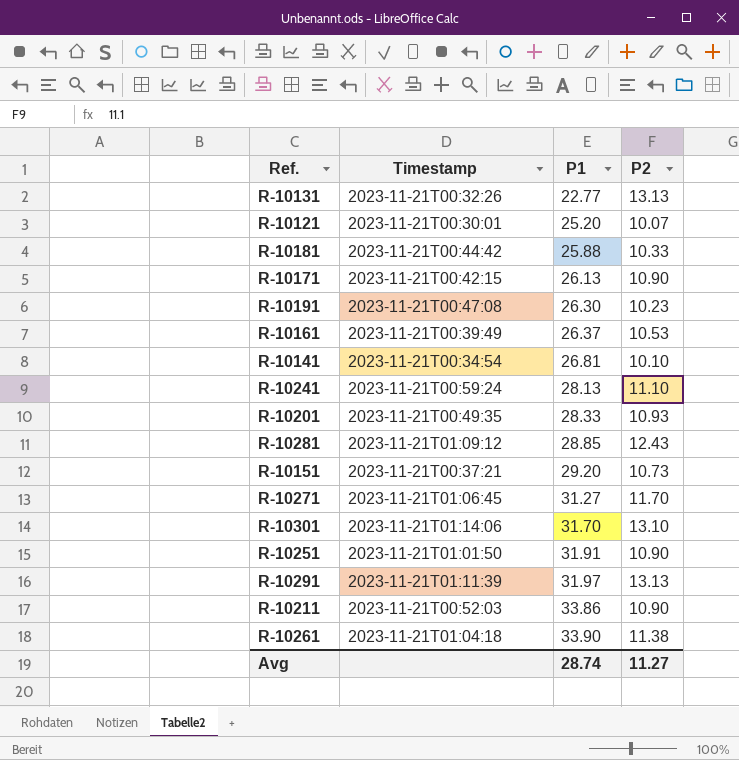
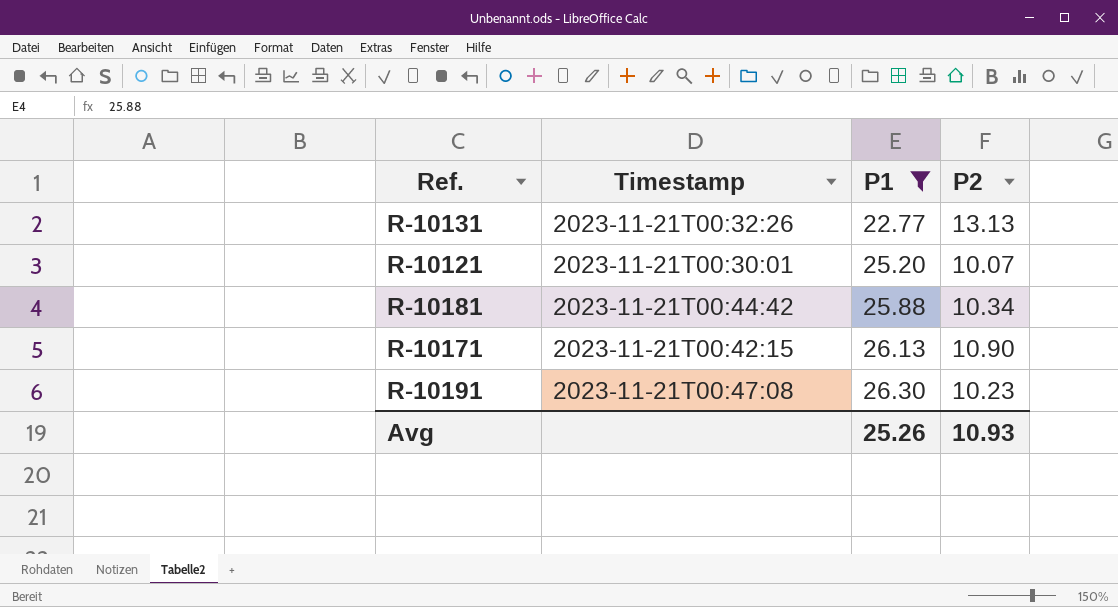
filter: none -> P1 <= 26.30
R-10181 | P2: 10.33 -> 10.34
Avg | P1: 28.74 -> 25.26
Avg | P2: 11.27 -> 10.93

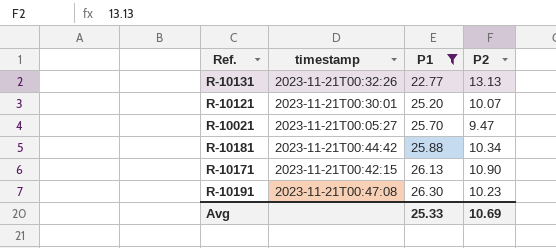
column name: Timestamp -> timestamp
row R-10021: none -> 2023-11-21T00:05:27 | 25.70 | 9.47
Avg | P1: 25.26 -> 25.33
Avg | P2: 10.93 -> 10.69

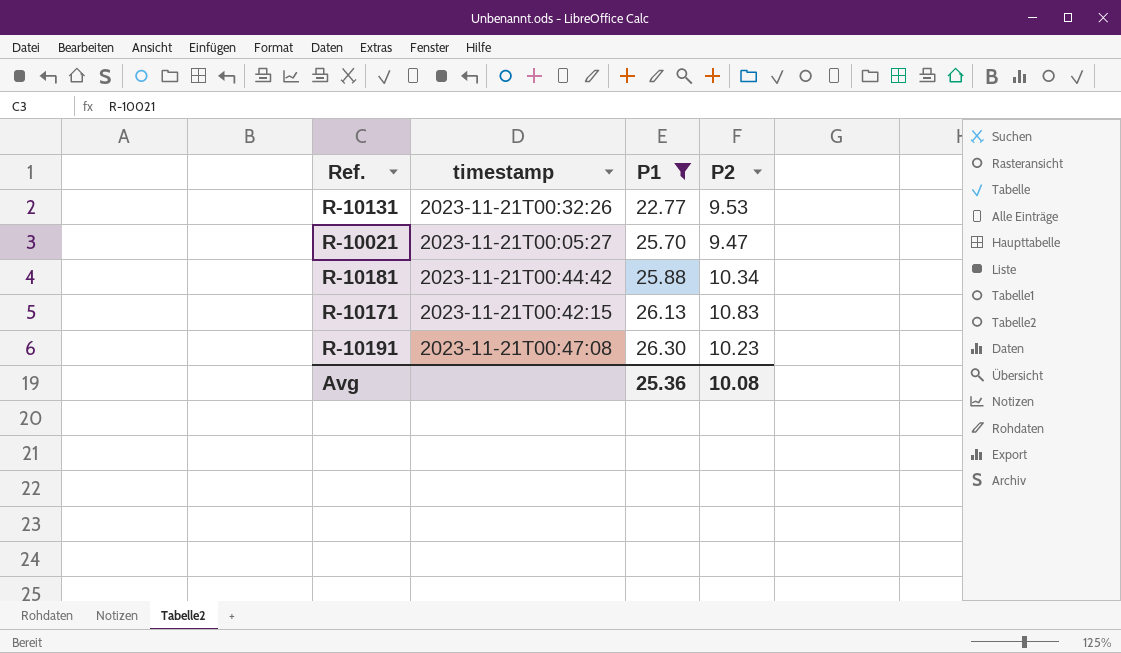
row R-10121: 2023-11-21T00:30:01 | 25.20 | 10.07 -> none
R-10131 | P2: 13.13 -> 9.53
R-10171 | P2: 10.90 -> 10.83
Avg | P1: 25.33 -> 25.36
Avg | P2: 10.69 -> 10.08

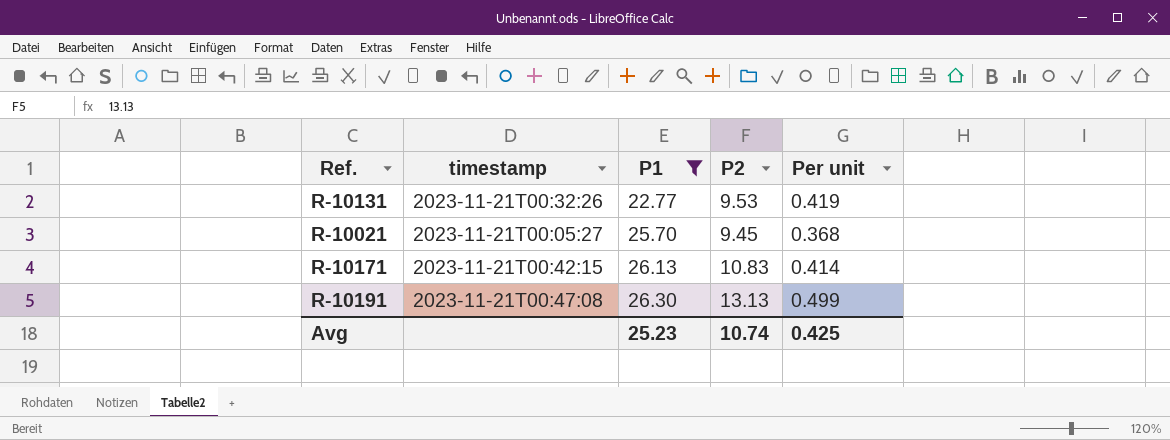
column Per unit | formula: none -> [P2] / [P1]
row R-10181: 2023-11-21T00:44:42 | 25.88 | 10.34 -> none
R-10021 | P2: 9.47 -> 9.45
R-10191 | P2: 10.23 -> 13.13
Avg | P1: 25.36 -> 25.23
Avg | P2: 10.08 -> 10.74

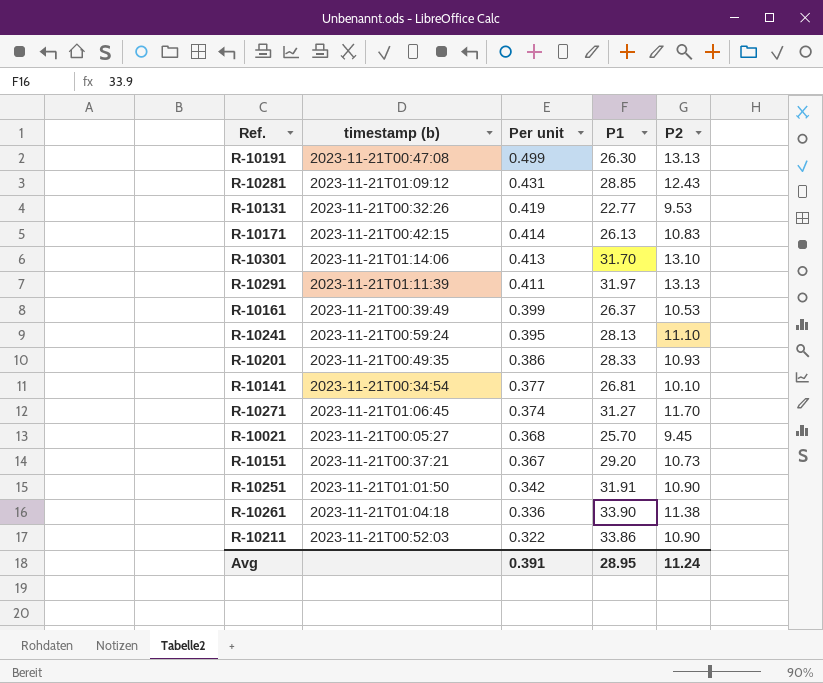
filter: P1 <= 26.30 -> none
row order: P1 ascending -> Per unit descending
column name: timestamp -> timestamp (b)
column Per unit | position: 5 -> 3
Avg | Per unit: 0.425 -> 0.391
Avg | P1: 25.23 -> 28.95
Avg | P2: 10.74 -> 11.24

